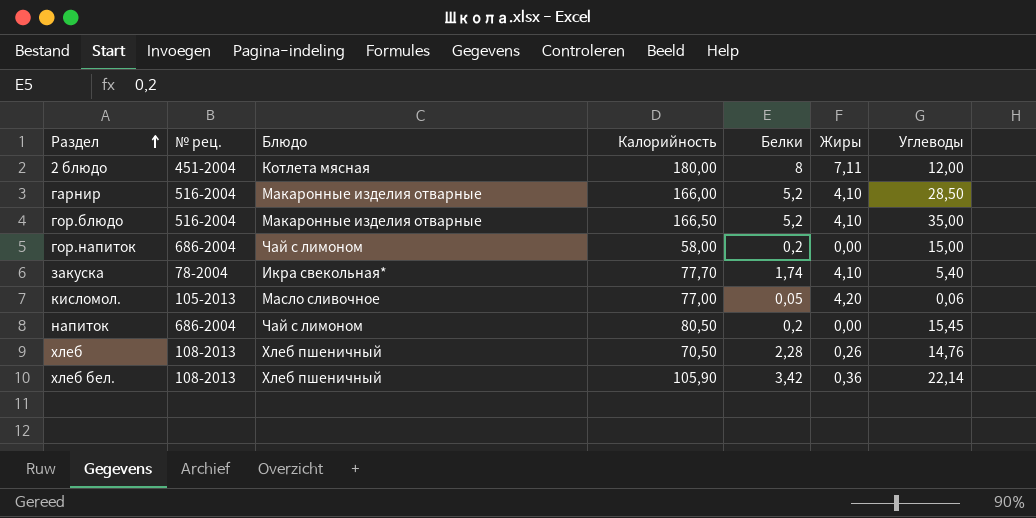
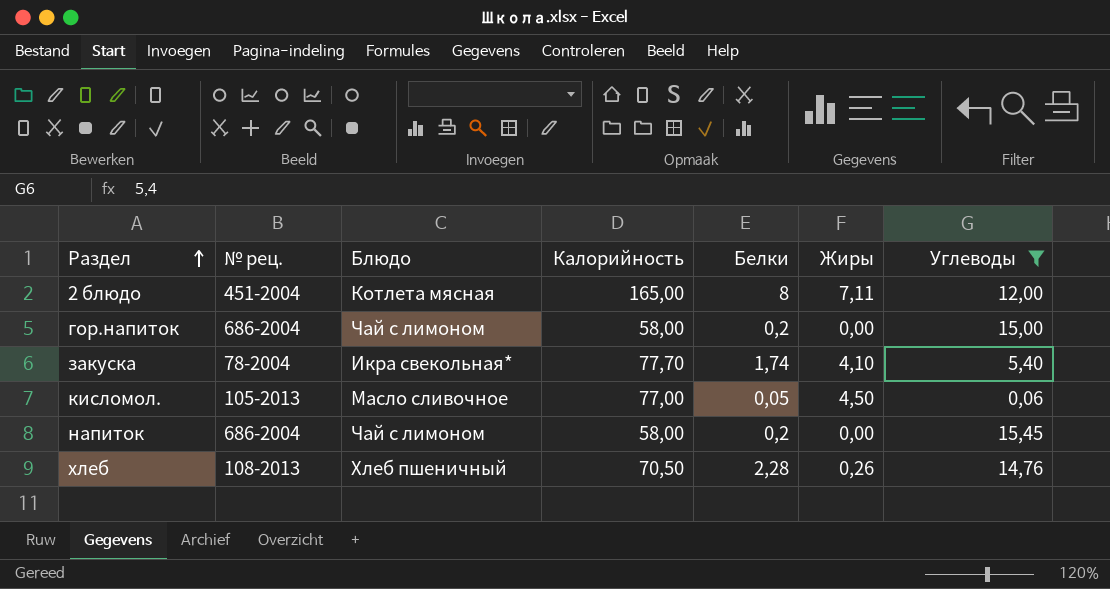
filter: none -> Углеводы <= 15,45
2 блюдо | Калорийность: 180,00 -> 165,00
кисломол. | Жиры: 4,20 -> 4,50
напиток | Калорийность: 80,50 -> 58,00

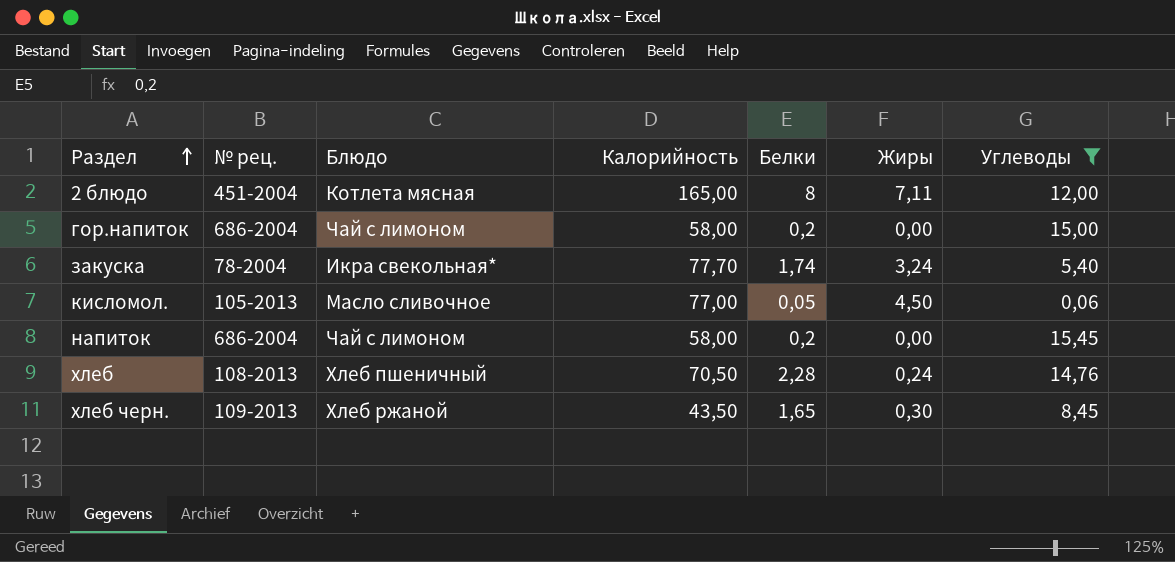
закуска | Жиры: 4,10 -> 3,24
хлеб | Жиры: 0,26 -> 0,24
row хлеб черн.: none -> 109-2013 | Хлеб ржаной | 43,50 | 1,65 | 0,30 | 8,45

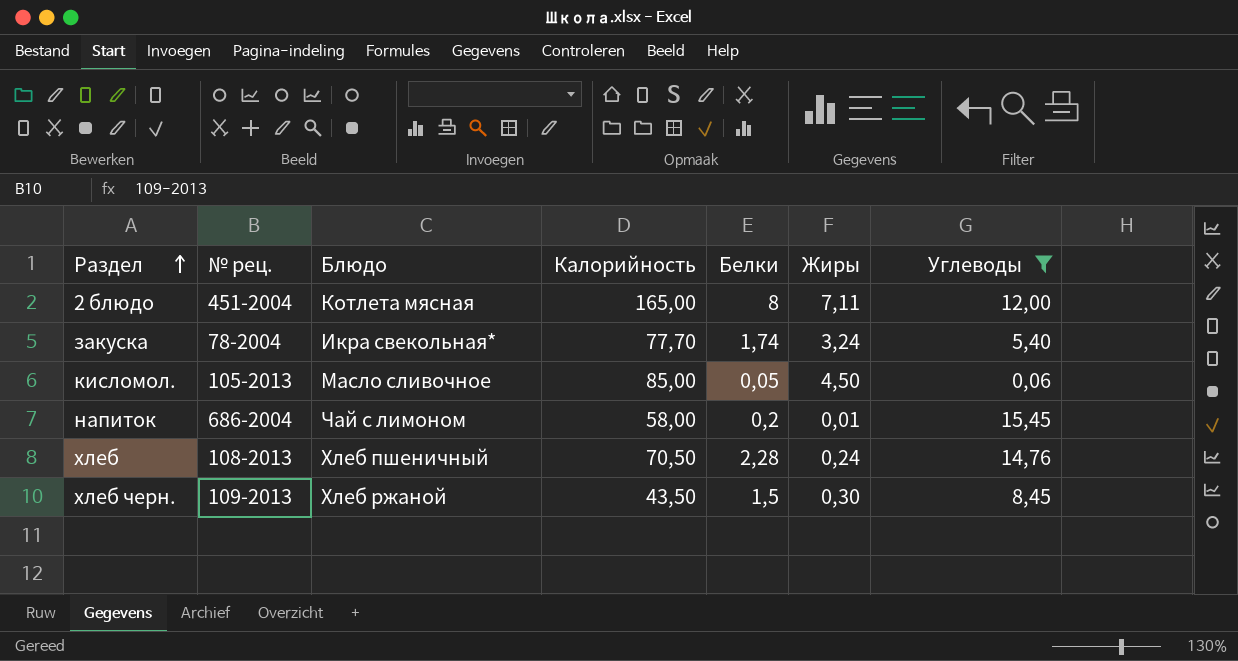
row гор.напиток: 686-2004 | Чай с лимоном | 58,00 | 0,2 | 0,00 | 15,00 -> none
кисломол. | Калорийность: 77,00 -> 85,00
напиток | Жиры: 0,00 -> 0,01
хлеб черн. | Белки: 1,65 -> 1,5

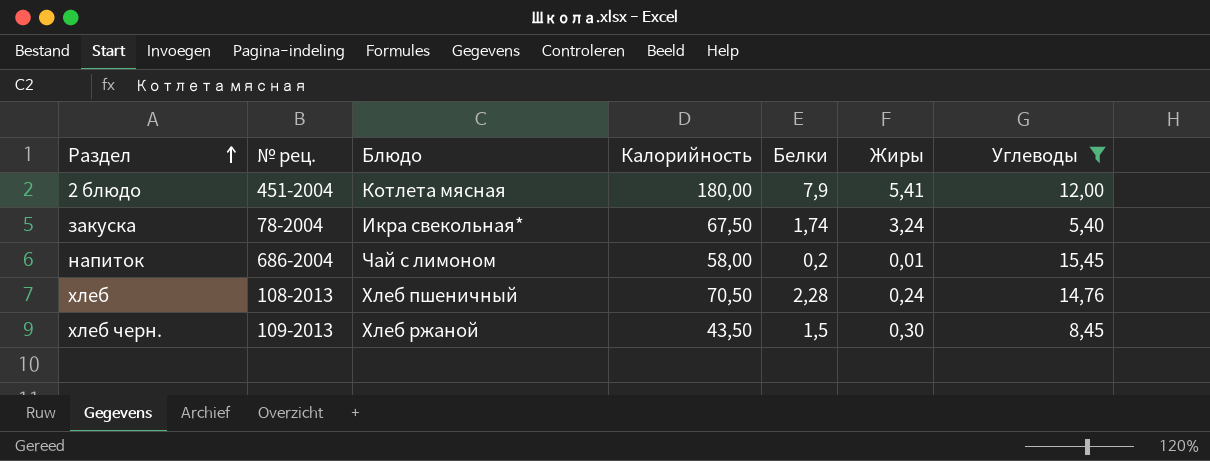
row кисломол.: 105-2013 | Масло сливочное | 85,00 | 0,05 | 4,50 | 0,06 -> none
2 блюдо | Калорийность: 165,00 -> 180,00
2 блюдо | Белки: 8 -> 7,9
2 блюдо | Жиры: 7,11 -> 5,41
закуска | Калорийность: 77,70 -> 67,50

